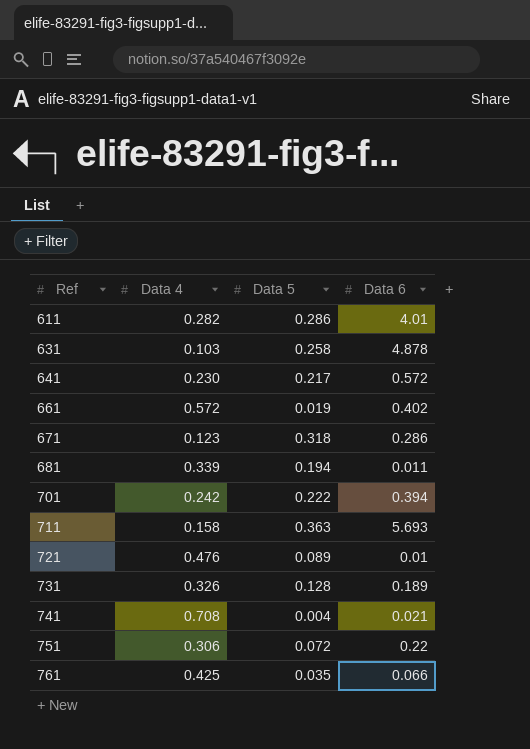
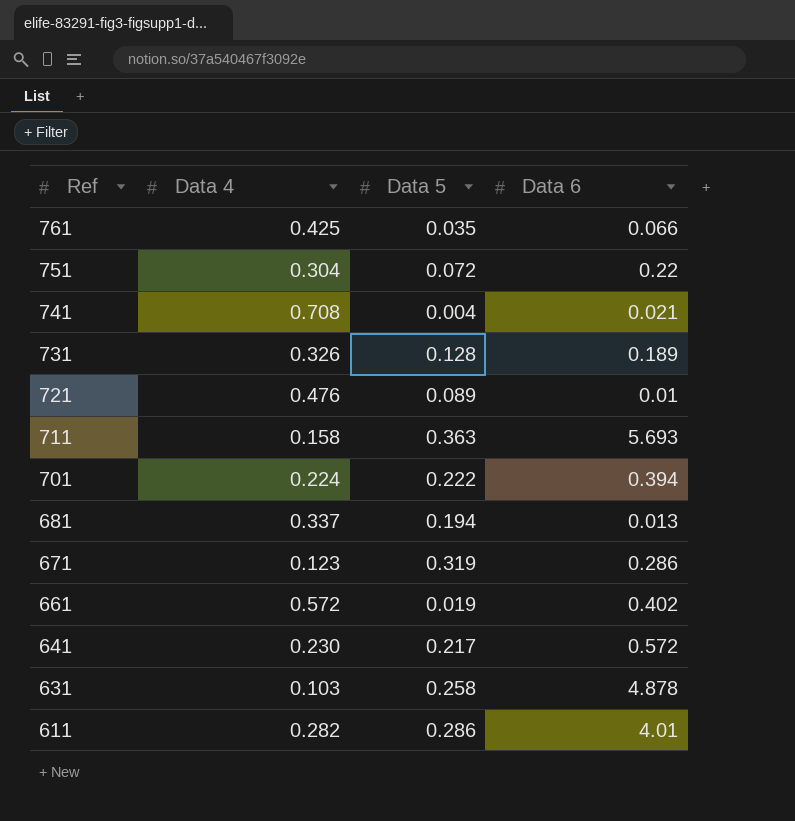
row order: Ref ascending -> Ref descending
751 | Data 4: 0.306 -> 0.304
701 | Data 4: 0.242 -> 0.224
681 | Data 4: 0.339 -> 0.337
681 | Data 6: 0.011 -> 0.013
671 | Data 5: 0.318 -> 0.319

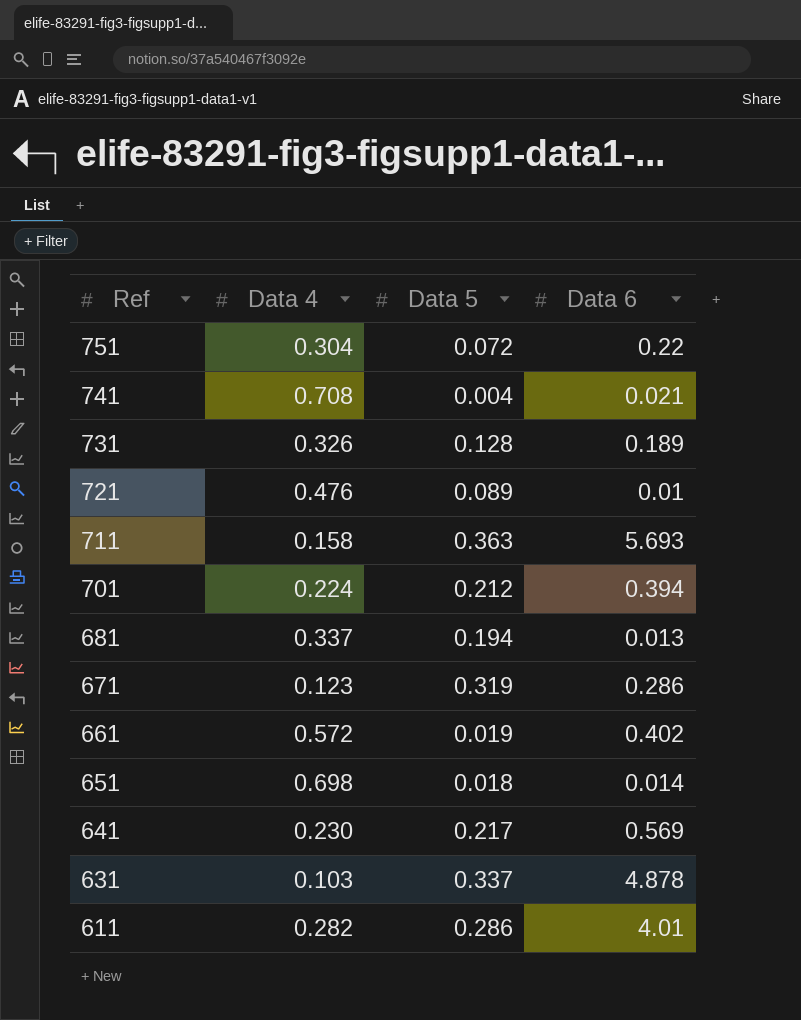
row 761: 0.425 | 0.035 | 0.066 -> none
701 | Data 5: 0.222 -> 0.212
row 651: none -> 0.698 | 0.018 | 0.014
641 | Data 6: 0.572 -> 0.569
631 | Data 5: 0.258 -> 0.337

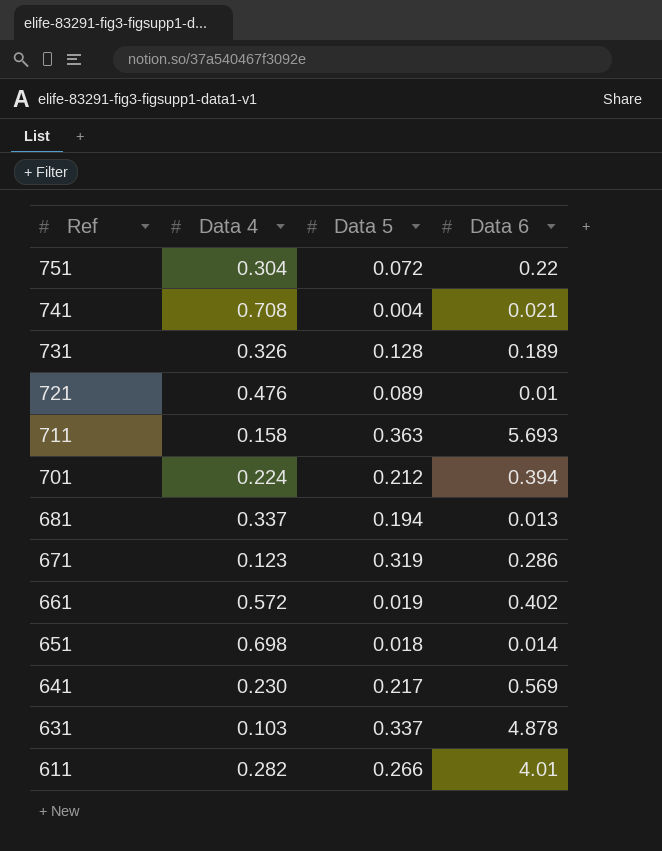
611 | Data 5: 0.286 -> 0.266

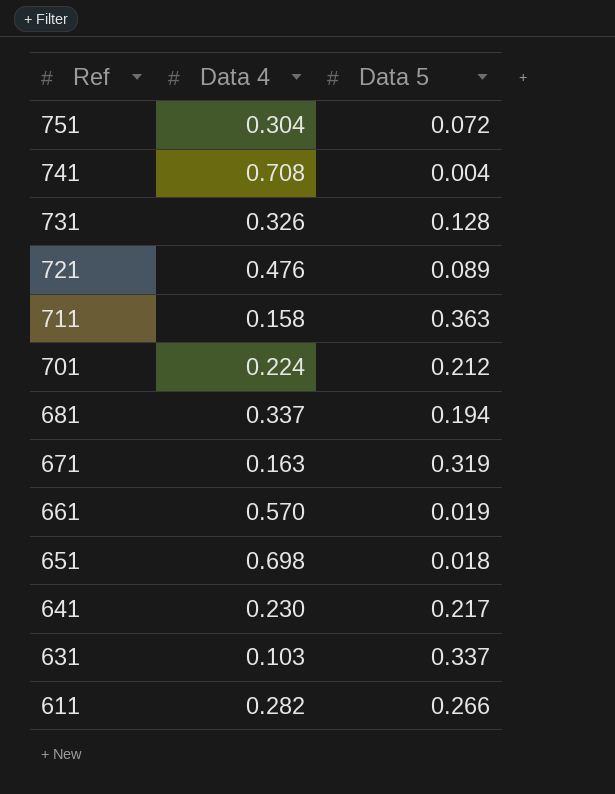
column Data 6 | position: 4 -> none
671 | Data 4: 0.123 -> 0.163
661 | Data 4: 0.572 -> 0.570

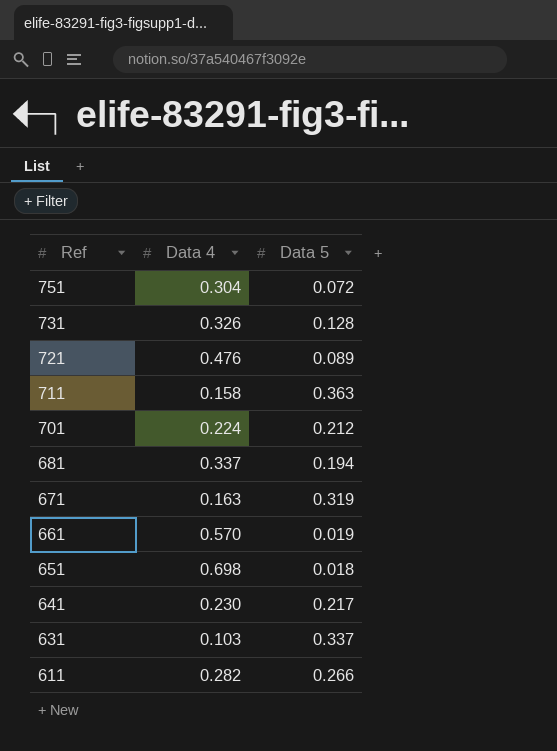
row 741: 0.708 | 0.004 -> none

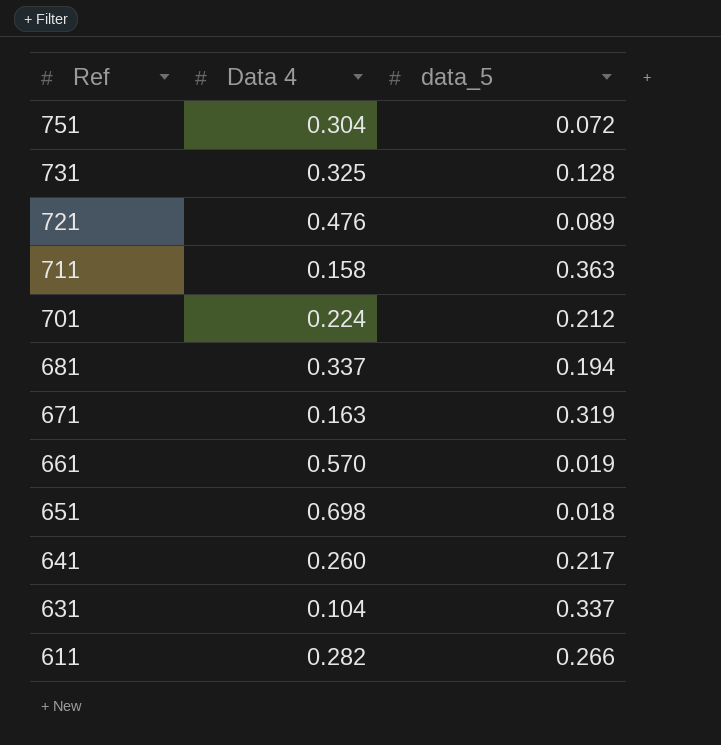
column name: Data 5 -> data_5
731 | Data 4: 0.326 -> 0.325
641 | Data 4: 0.230 -> 0.260
631 | Data 4: 0.103 -> 0.104

